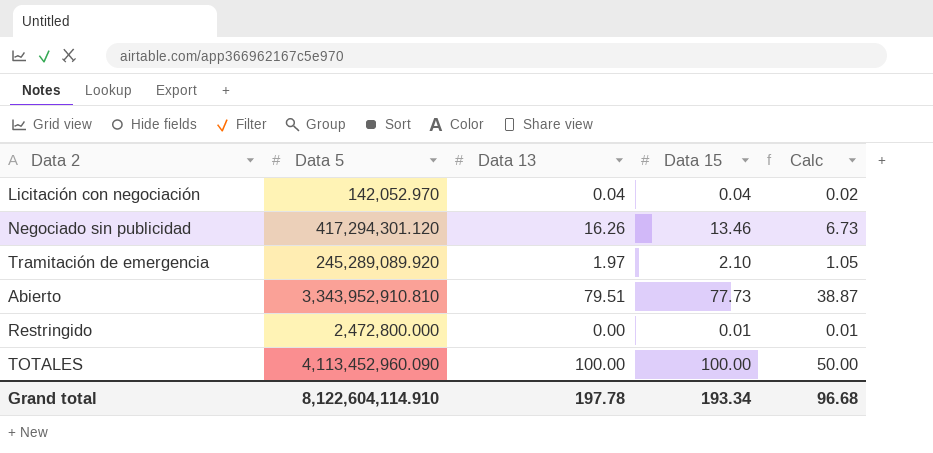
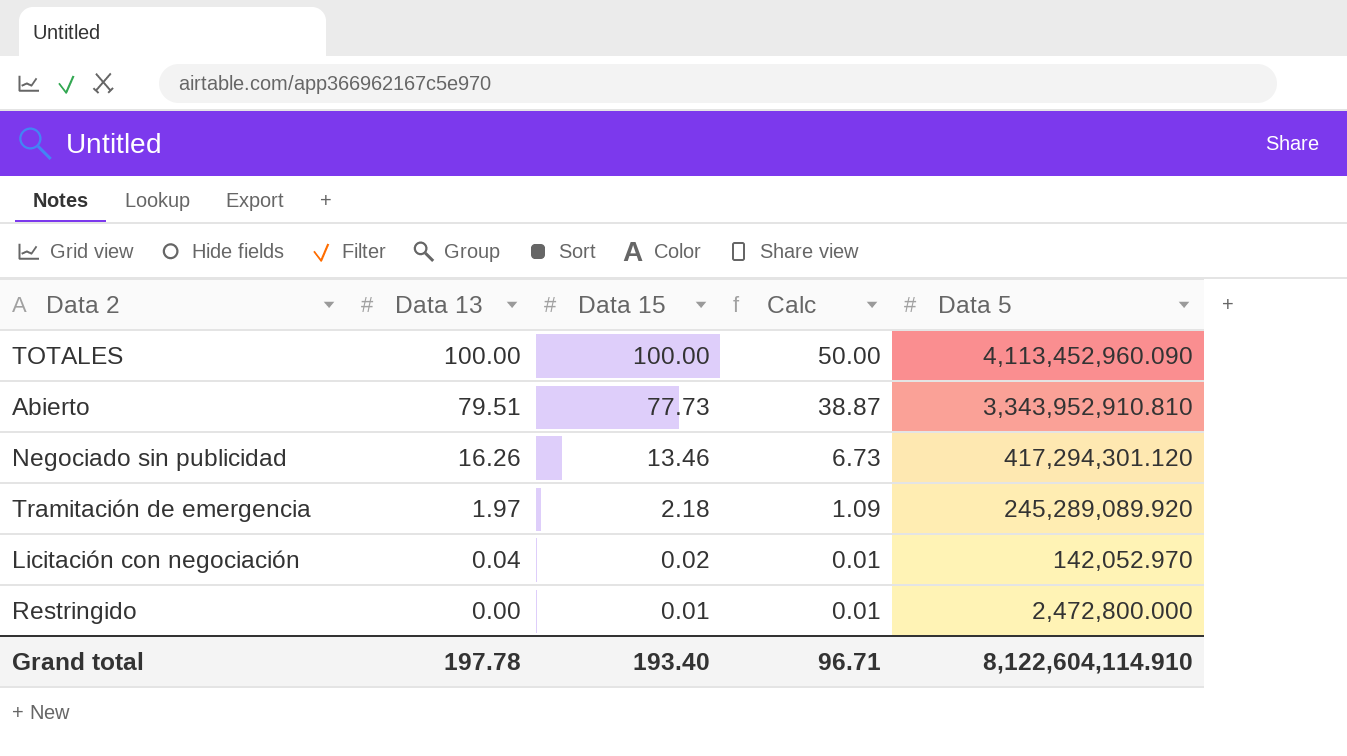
row order: none -> Data 13 descending
column Data 5 | position: 2 -> 5
Tramitación de emergencia | Data 15: 2.10 -> 2.18
Tramitación de emergencia | Calc: 1.05 -> 1.09
Licitación con negociación | Data 15: 0.04 -> 0.02
Licitación con negociación | Calc: 0.02 -> 0.01
Grand total | Data 15: 193.34 -> 193.40
Grand total | Calc: 96.68 -> 96.71

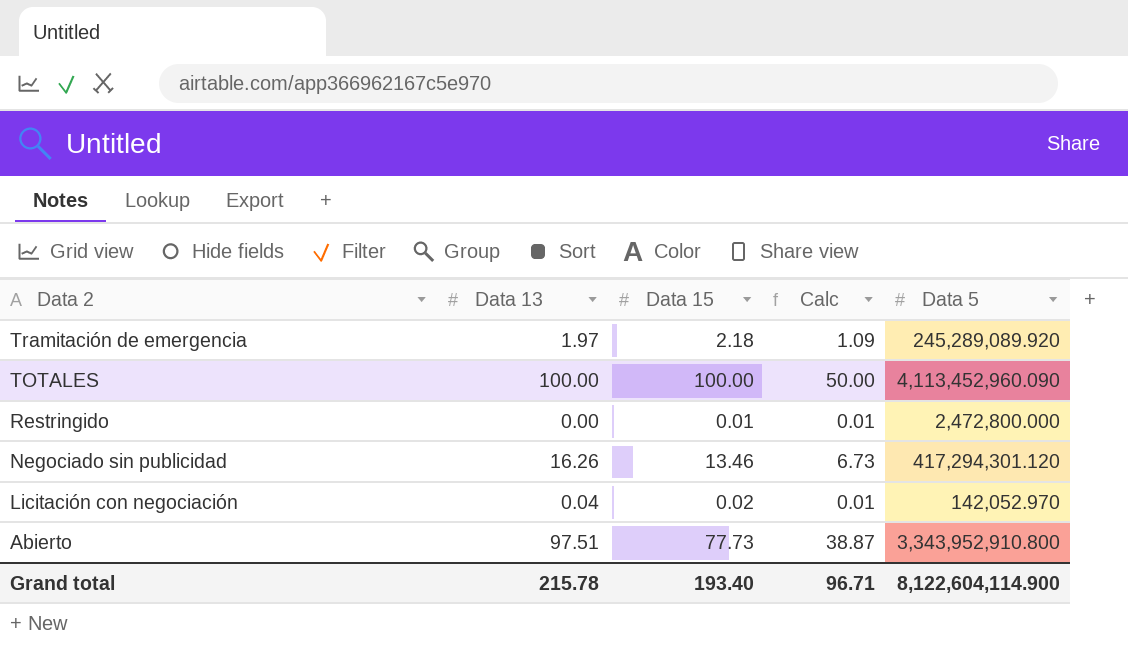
row order: Data 13 descending -> Data 2 descending
Abierto | Data 13: 79.51 -> 97.51
Abierto | Data 5: 3,343,952,910.810 -> 3,343,952,910.800
Grand total | Data 13: 197.78 -> 215.78
Grand total | Data 5: 8,122,604,114.910 -> 8,122,604,114.900

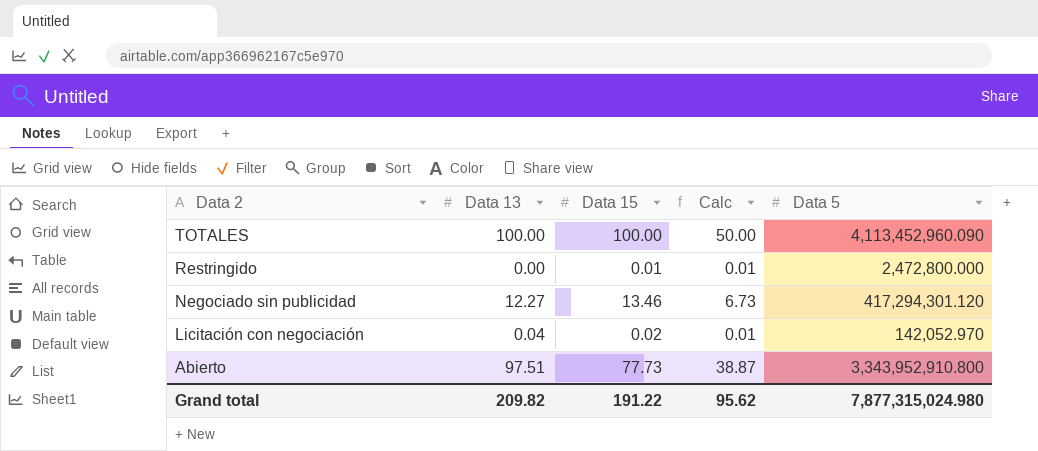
row Tramitación de emergencia: 1.97 | 2.18 | 1.09 | 245,289,089.920 -> none
Negociado sin publicidad | Data 13: 16.26 -> 12.27
Grand total | Data 13: 215.78 -> 209.82
Grand total | Data 15: 193.40 -> 191.22
Grand total | Calc: 96.71 -> 95.62
Grand total | Data 5: 8,122,604,114.900 -> 7,877,315,024.980

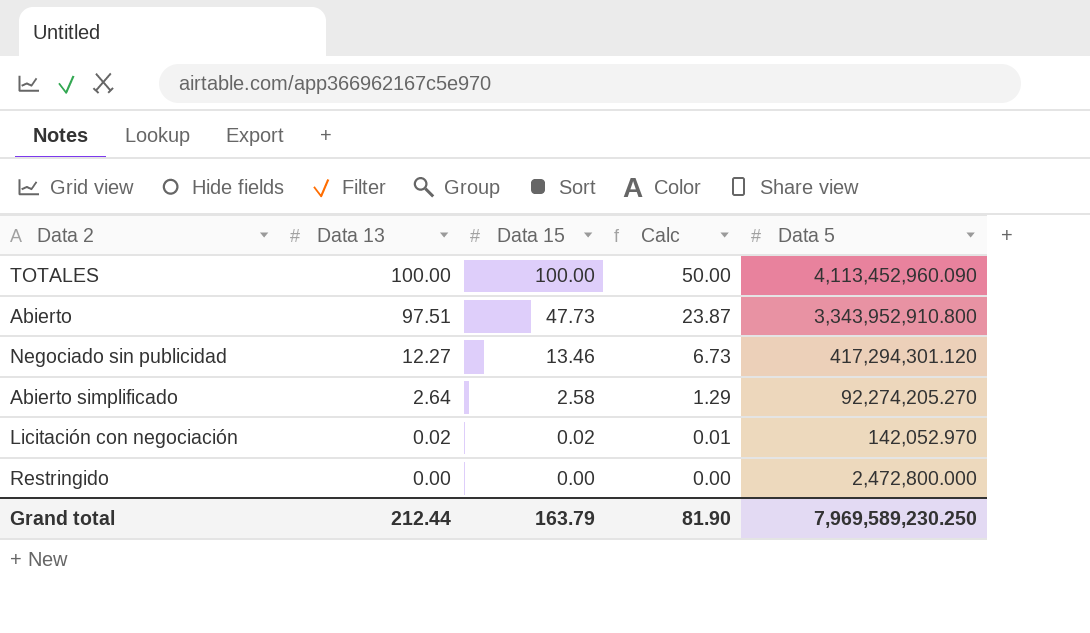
row order: Data 2 descending -> Data 13 descending
Abierto | Data 15: 77.73 -> 47.73
Abierto | Calc: 38.87 -> 23.87
row Abierto simplificado: none -> 2.64 | 2.58 | 1.29 | 92,274,205.270
Licitación con negociación | Data 13: 0.04 -> 0.02
Restringido | Data 15: 0.01 -> 0.00
Restringido | Calc: 0.01 -> 0.00
Grand total | Data 13: 209.82 -> 212.44
Grand total | Data 15: 191.22 -> 163.79
Grand total | Calc: 95.62 -> 81.90
Grand total | Data 5: 7,877,315,024.980 -> 7,969,589,230.250

